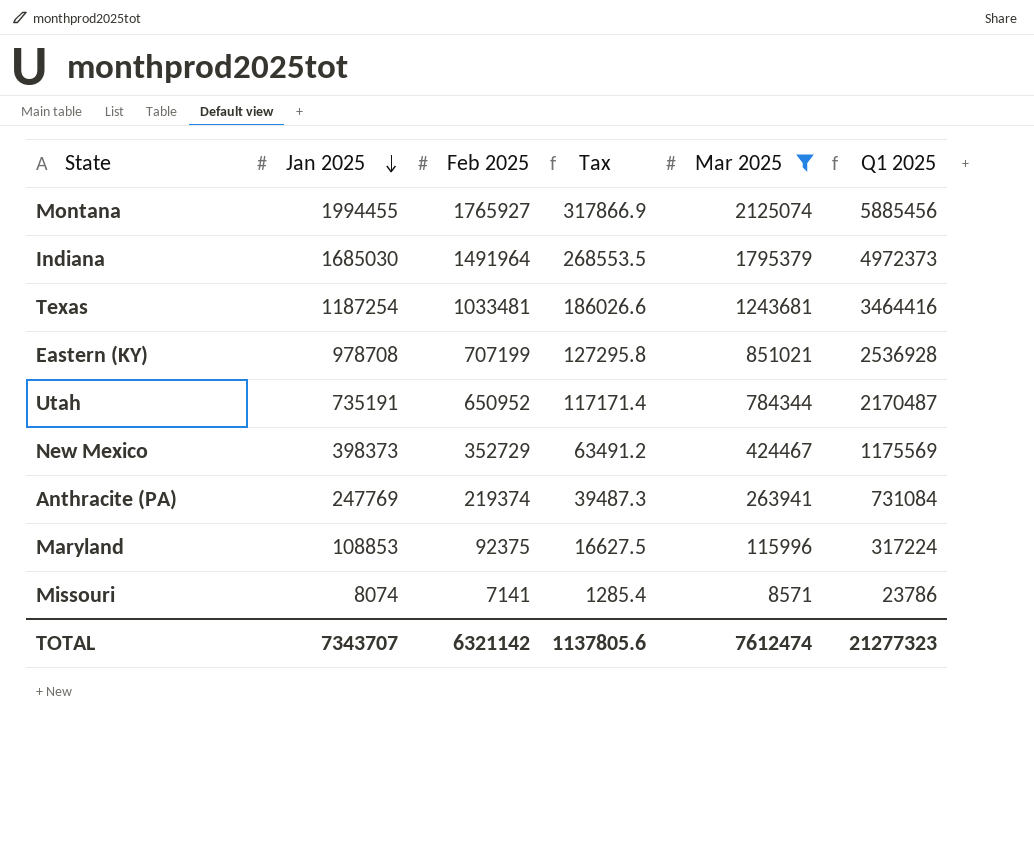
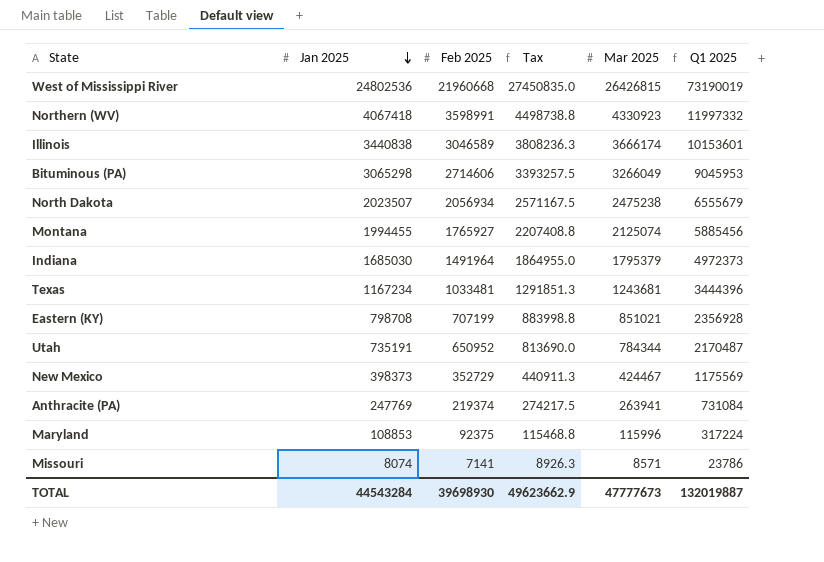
filter: Mar 2025 <= 2125074 -> none
column Tax | formula: [Feb 2025] * 0.18 -> [Feb 2025] * 1.25
Texas | Jan 2025: 1187254 -> 1167234
Texas | Q1 2025: 3464416 -> 3444396
Eastern (KY) | Jan 2025: 978708 -> 798708
Eastern (KY) | Q1 2025: 2536928 -> 2356928
TOTAL | Jan 2025: 7343707 -> 44543284
TOTAL | Feb 2025: 6321142 -> 39698930
TOTAL | Tax: 1137805.6 -> 49623662.9
TOTAL | Mar 2025: 7612474 -> 47777673
TOTAL | Q1 2025: 21277323 -> 132019887

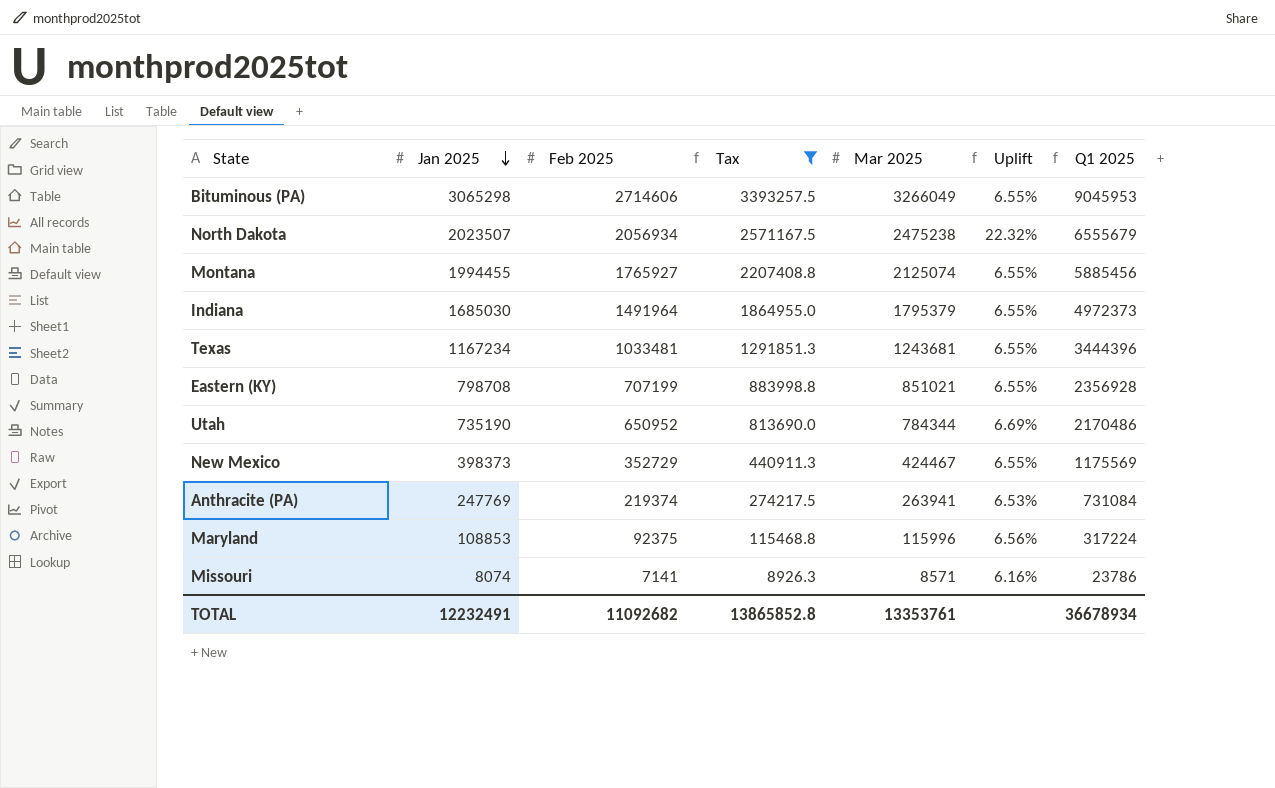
filter: none -> Tax <= 3393257.5
column Uplift | formula: none -> ([Mar 2025] - [Jan 2025]) / [Jan 2025]
Utah | Jan 2025: 735191 -> 735190
Utah | Q1 2025: 2170487 -> 2170486
TOTAL | Jan 2025: 44543284 -> 12232491
TOTAL | Feb 2025: 39698930 -> 11092682
TOTAL | Tax: 49623662.9 -> 13865852.8
TOTAL | Mar 2025: 47777673 -> 13353761
TOTAL | Q1 2025: 132019887 -> 36678934

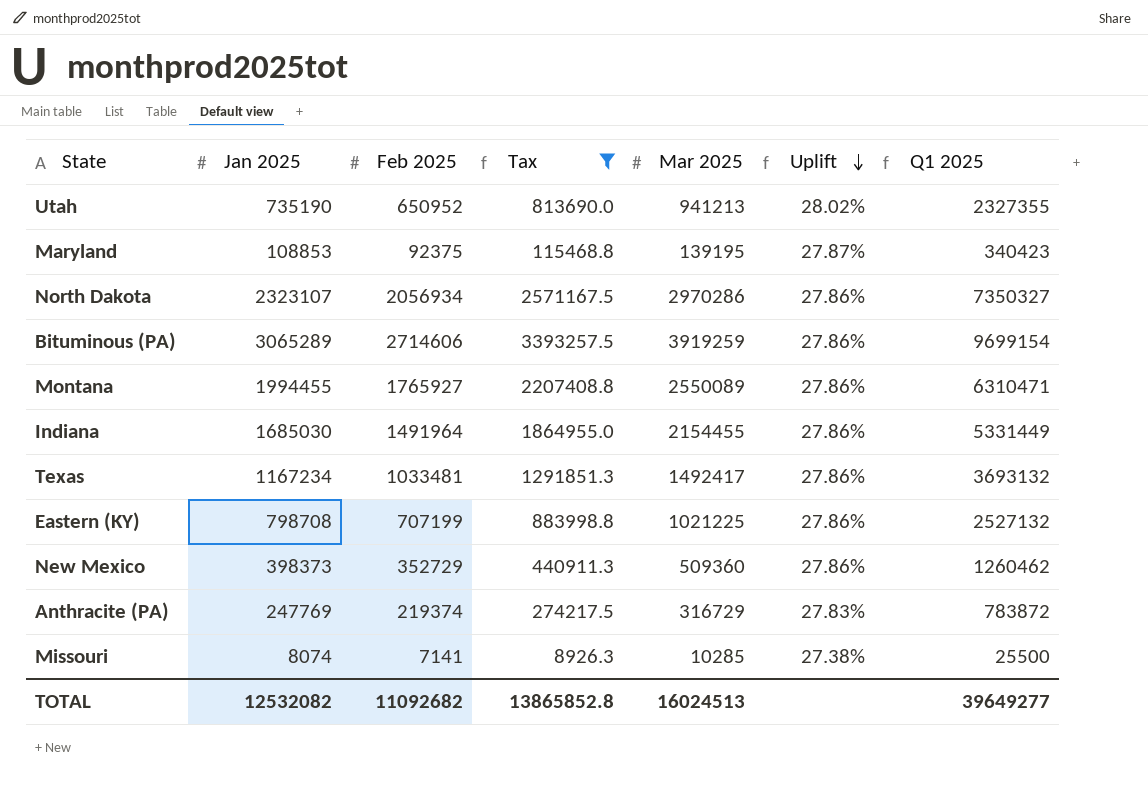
row order: Jan 2025 descending -> Uplift descending
Utah | Mar 2025: 784344 -> 941213
Utah | Uplift: 6.69% -> 28.02%
Utah | Q1 2025: 2170486 -> 2327355
Maryland | Mar 2025: 115996 -> 139195
Maryland | Uplift: 6.56% -> 27.87%
Maryland | Q1 2025: 317224 -> 340423
North Dakota | Jan 2025: 2023507 -> 2323107
North Dakota | Mar 2025: 2475238 -> 2970286
North Dakota | Uplift: 22.32% -> 27.86%
North Dakota | Q1 2025: 6555679 -> 7350327
Bituminous (PA) | Jan 2025: 3065298 -> 3065289
Bituminous (PA) | Mar 2025: 3266049 -> 3919259
Bituminous (PA) | Uplift: 6.55% -> 27.86%
Bituminous (PA) | Q1 2025: 9045953 -> 9699154
Montana | Mar 2025: 2125074 -> 2550089
Montana | Uplift: 6.55% -> 27.86%
Montana | Q1 2025: 5885456 -> 6310471
Indiana | Mar 2025: 1795379 -> 2154455
Indiana | Uplift: 6.55% -> 27.86%
Indiana | Q1 2025: 4972373 -> 5331449
Texas | Mar 2025: 1243681 -> 1492417
Texas | Uplift: 6.55% -> 27.86%
Texas | Q1 2025: 3444396 -> 3693132
Eastern (KY) | Mar 2025: 851021 -> 1021225
Eastern (KY) | Uplift: 6.55% -> 27.86%
Eastern (KY) | Q1 2025: 2356928 -> 2527132
New Mexico | Mar 2025: 424467 -> 509360
New Mexico | Uplift: 6.55% -> 27.86%
New Mexico | Q1 2025: 1175569 -> 1260462
Anthracite (PA) | Mar 2025: 263941 -> 316729
Anthracite (PA) | Uplift: 6.53% -> 27.83%
Anthracite (PA) | Q1 2025: 731084 -> 783872
Missouri | Mar 2025: 8571 -> 10285
Missouri | Uplift: 6.16% -> 27.38%
Missouri | Q1 2025: 23786 -> 25500
TOTAL | Jan 2025: 12232491 -> 12532082
TOTAL | Mar 2025: 13353761 -> 16024513
TOTAL | Q1 2025: 36678934 -> 39649277

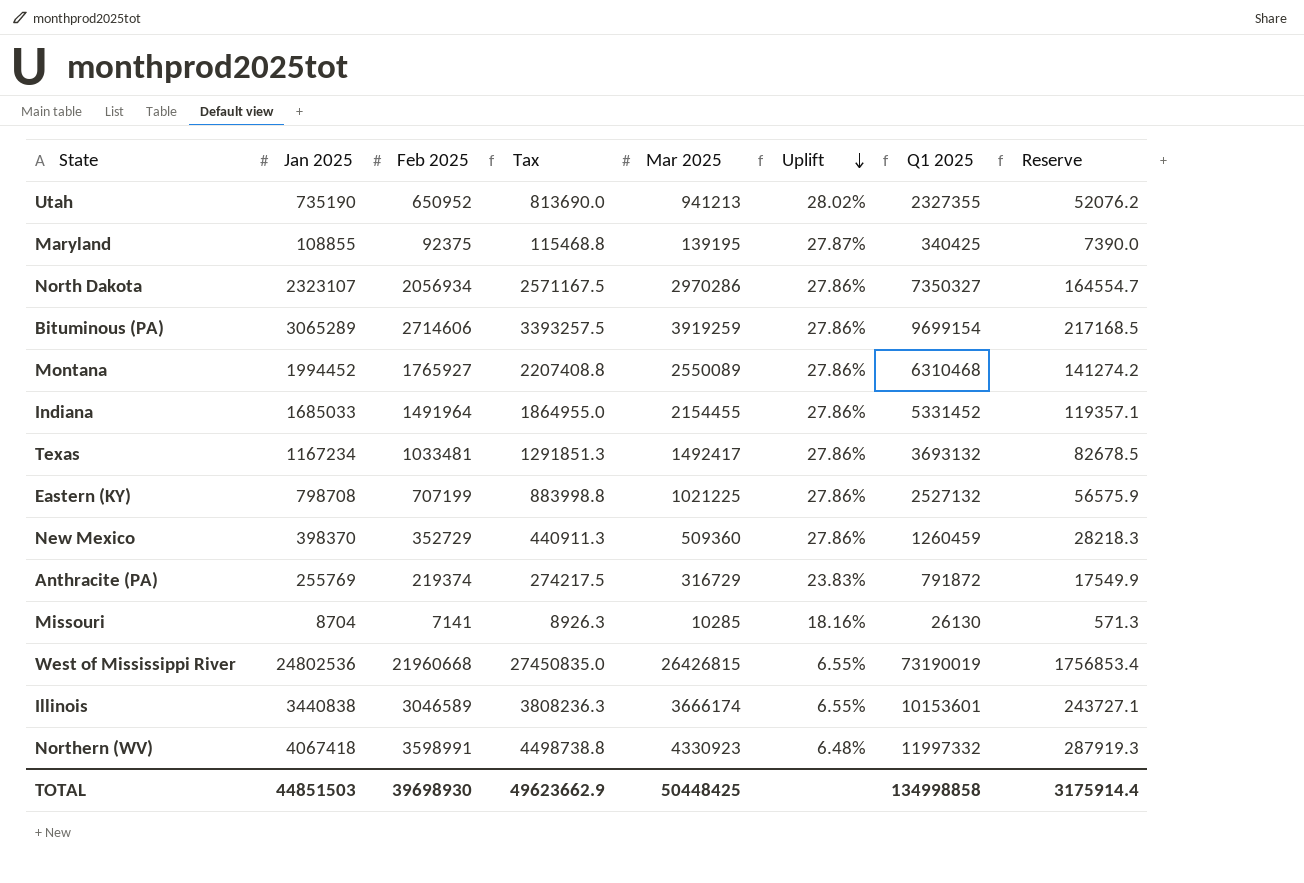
filter: Tax <= 3393257.5 -> none
column Reserve | formula: none -> [Feb 2025] * 0.08
Maryland | Jan 2025: 108853 -> 108855
Maryland | Q1 2025: 340423 -> 340425
Montana | Jan 2025: 1994455 -> 1994452
Montana | Q1 2025: 6310471 -> 6310468
Indiana | Jan 2025: 1685030 -> 1685033
Indiana | Q1 2025: 5331449 -> 5331452
New Mexico | Jan 2025: 398373 -> 398370
New Mexico | Q1 2025: 1260462 -> 1260459
Anthracite (PA) | Jan 2025: 247769 -> 255769
Anthracite (PA) | Uplift: 27.83% -> 23.83%
Anthracite (PA) | Q1 2025: 783872 -> 791872
Missouri | Jan 2025: 8074 -> 8704
Missouri | Uplift: 27.38% -> 18.16%
Missouri | Q1 2025: 25500 -> 26130
TOTAL | Jan 2025: 12532082 -> 44851503
TOTAL | Feb 2025: 11092682 -> 39698930
TOTAL | Tax: 13865852.8 -> 49623662.9
TOTAL | Mar 2025: 16024513 -> 50448425
TOTAL | Q1 2025: 39649277 -> 134998858

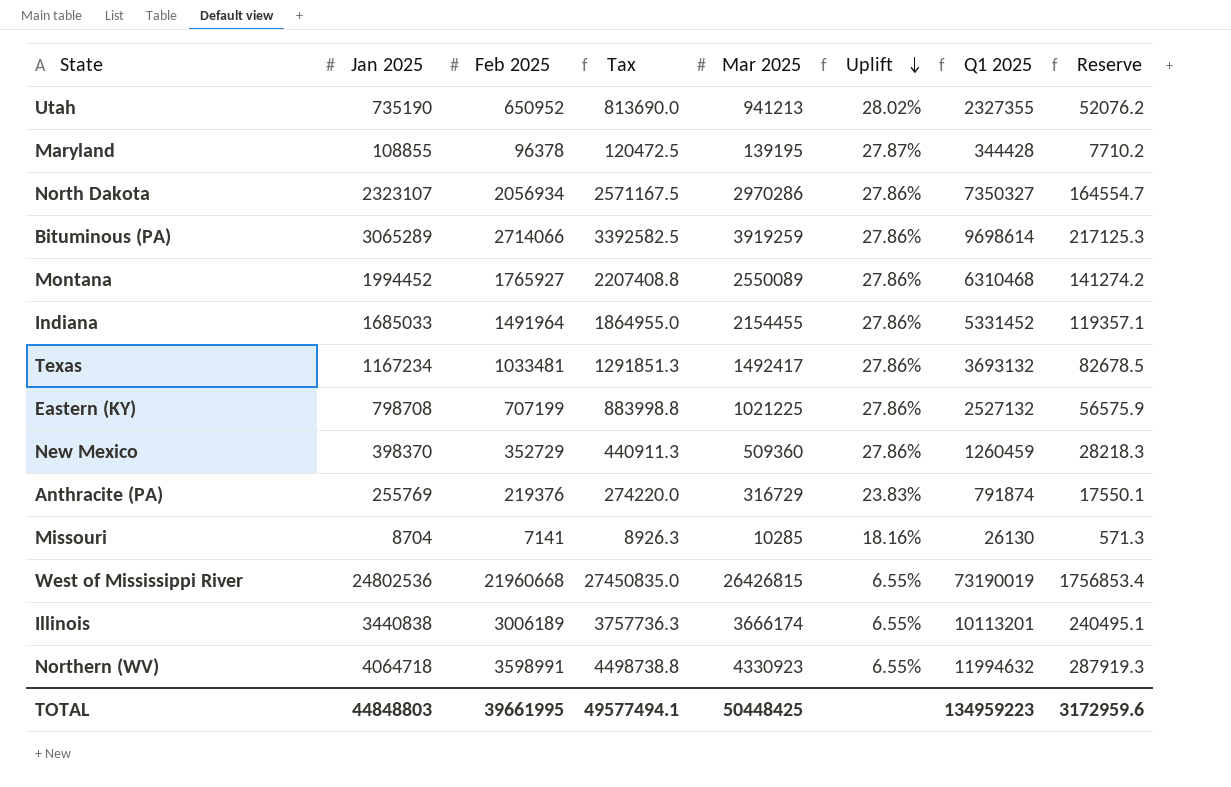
Maryland | Feb 2025: 92375 -> 96378
Maryland | Tax: 115468.8 -> 120472.5
Maryland | Q1 2025: 340425 -> 344428
Maryland | Reserve: 7390.0 -> 7710.2
Bituminous (PA) | Feb 2025: 2714606 -> 2714066
Bituminous (PA) | Tax: 3393257.5 -> 3392582.5
Bituminous (PA) | Q1 2025: 9699154 -> 9698614
Bituminous (PA) | Reserve: 217168.5 -> 217125.3
Anthracite (PA) | Feb 2025: 219374 -> 219376
Anthracite (PA) | Tax: 274217.5 -> 274220.0
Anthracite (PA) | Q1 2025: 791872 -> 791874
Anthracite (PA) | Reserve: 17549.9 -> 17550.1
Illinois | Feb 2025: 3046589 -> 3006189
Illinois | Tax: 3808236.3 -> 3757736.3
Illinois | Q1 2025: 10153601 -> 10113201
Illinois | Reserve: 243727.1 -> 240495.1
Northern (WV) | Jan 2025: 4067418 -> 4064718
Northern (WV) | Uplift: 6.48% -> 6.55%
Northern (WV) | Q1 2025: 11997332 -> 11994632
TOTAL | Jan 2025: 44851503 -> 44848803
TOTAL | Feb 2025: 39698930 -> 39661995
TOTAL | Tax: 49623662.9 -> 49577494.1
TOTAL | Q1 2025: 134998858 -> 134959223
TOTAL | Reserve: 3175914.4 -> 3172959.6

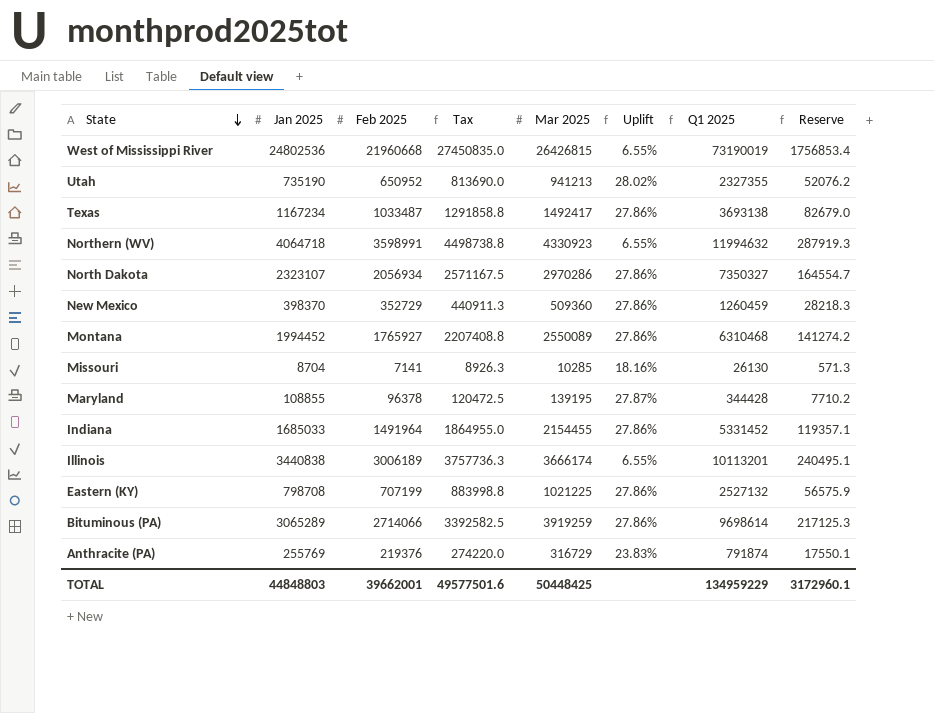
row order: Uplift descending -> State descending
Texas | Feb 2025: 1033481 -> 1033487
Texas | Tax: 1291851.3 -> 1291858.8
Texas | Q1 2025: 3693132 -> 3693138
Texas | Reserve: 82678.5 -> 82679.0
TOTAL | Feb 2025: 39661995 -> 39662001
TOTAL | Tax: 49577494.1 -> 49577501.6
TOTAL | Q1 2025: 134959223 -> 134959229
TOTAL | Reserve: 3172959.6 -> 3172960.1

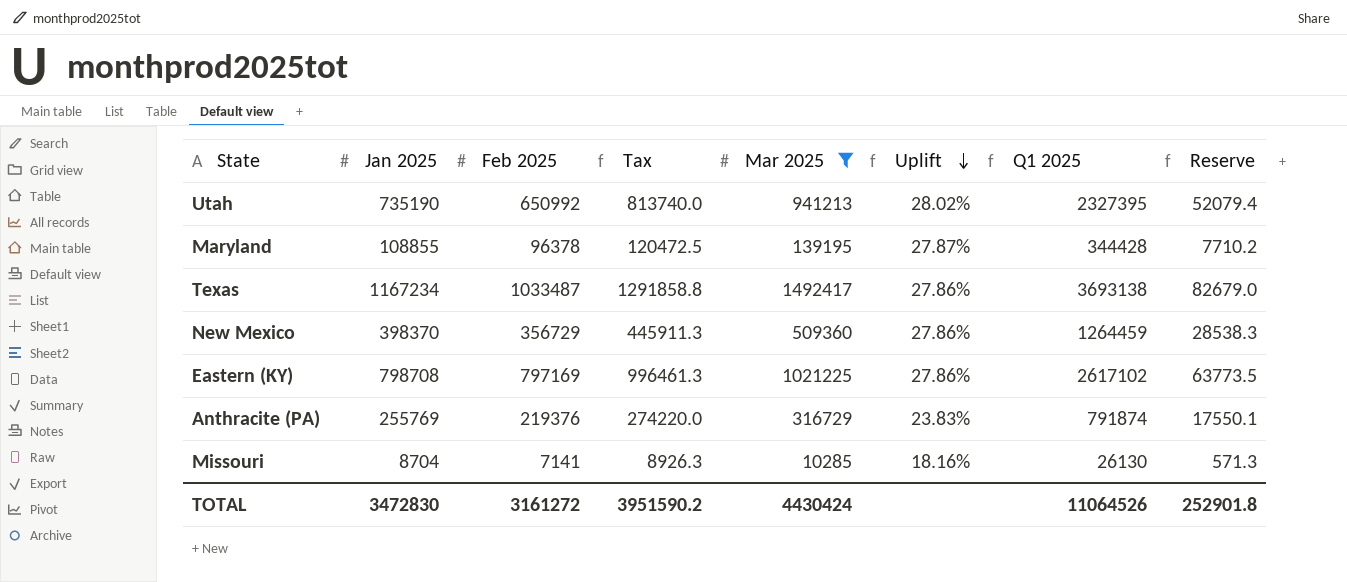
filter: none -> Mar 2025 <= 1492417
row order: State descending -> Uplift descending
Utah | Feb 2025: 650952 -> 650992
Utah | Tax: 813690.0 -> 813740.0
Utah | Q1 2025: 2327355 -> 2327395
Utah | Reserve: 52076.2 -> 52079.4
New Mexico | Feb 2025: 352729 -> 356729
New Mexico | Tax: 440911.3 -> 445911.3
New Mexico | Q1 2025: 1260459 -> 1264459
New Mexico | Reserve: 28218.3 -> 28538.3
Eastern (KY) | Feb 2025: 707199 -> 797169
Eastern (KY) | Tax: 883998.8 -> 996461.3
Eastern (KY) | Q1 2025: 2527132 -> 2617102
Eastern (KY) | Reserve: 56575.9 -> 63773.5
TOTAL | Jan 2025: 44848803 -> 3472830
TOTAL | Feb 2025: 39662001 -> 3161272
TOTAL | Tax: 49577501.6 -> 3951590.2
TOTAL | Mar 2025: 50448425 -> 4430424
TOTAL | Q1 2025: 134959229 -> 11064526
TOTAL | Reserve: 3172960.1 -> 252901.8

